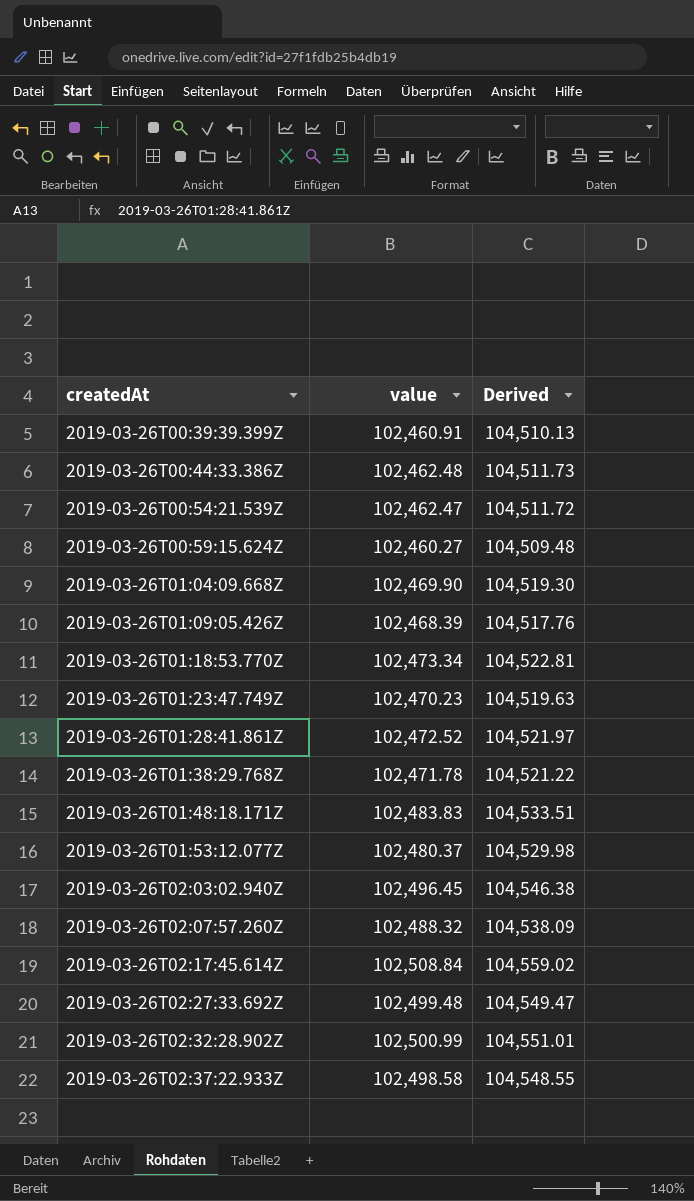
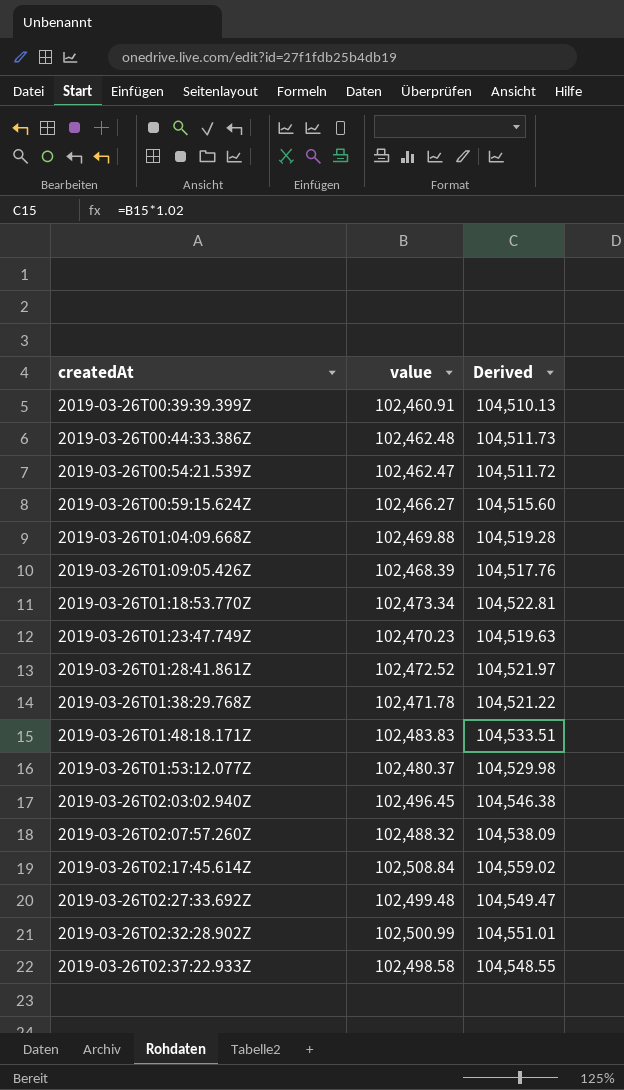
2019-03-26T00:59:15.624Z | value: 102,460.27 -> 102,466.27
2019-03-26T00:59:15.624Z | Derived: 104,509.48 -> 104,515.60
2019-03-26T01:04:09.668Z | value: 102,469.90 -> 102,469.88
2019-03-26T01:04:09.668Z | Derived: 104,519.30 -> 104,519.28

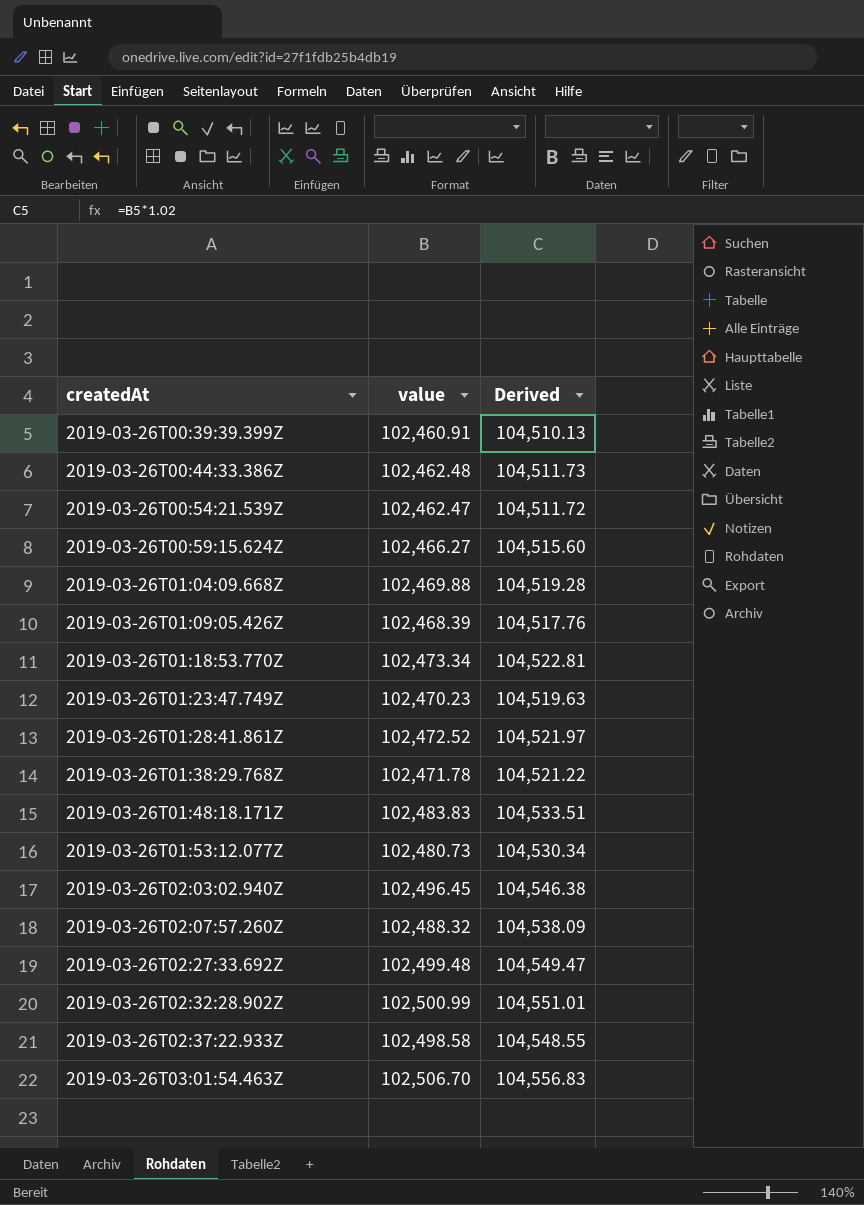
row 2019-03-26T02:17:45.614Z: 102,508.84 | 104,559.02 -> none
2019-03-26T01:53:12.077Z | value: 102,480.37 -> 102,480.73
2019-03-26T01:53:12.077Z | Derived: 104,529.98 -> 104,530.34
row 2019-03-26T03:01:54.463Z: none -> 102,506.70 | 104,556.83

